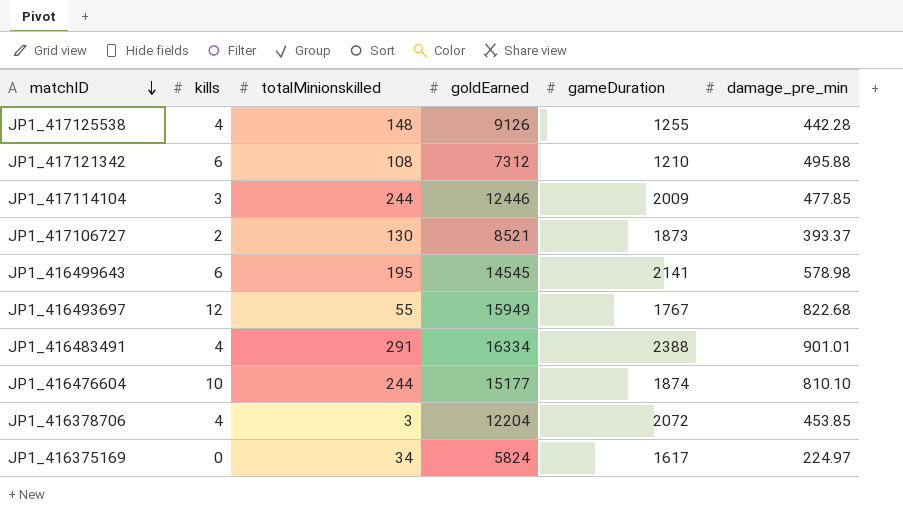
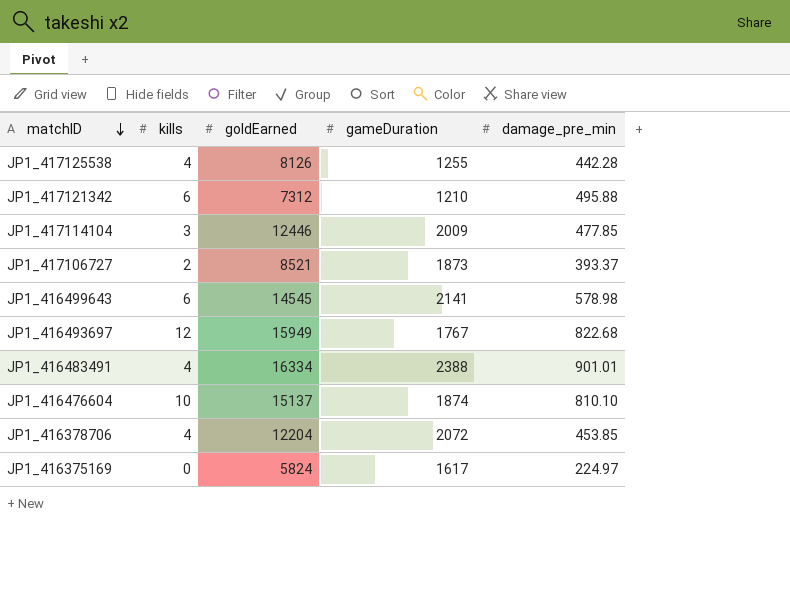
column totalMinionskilled | position: 3 -> none
JP1_417125538 | goldEarned: 9126 -> 8126
JP1_416476604 | goldEarned: 15177 -> 15137

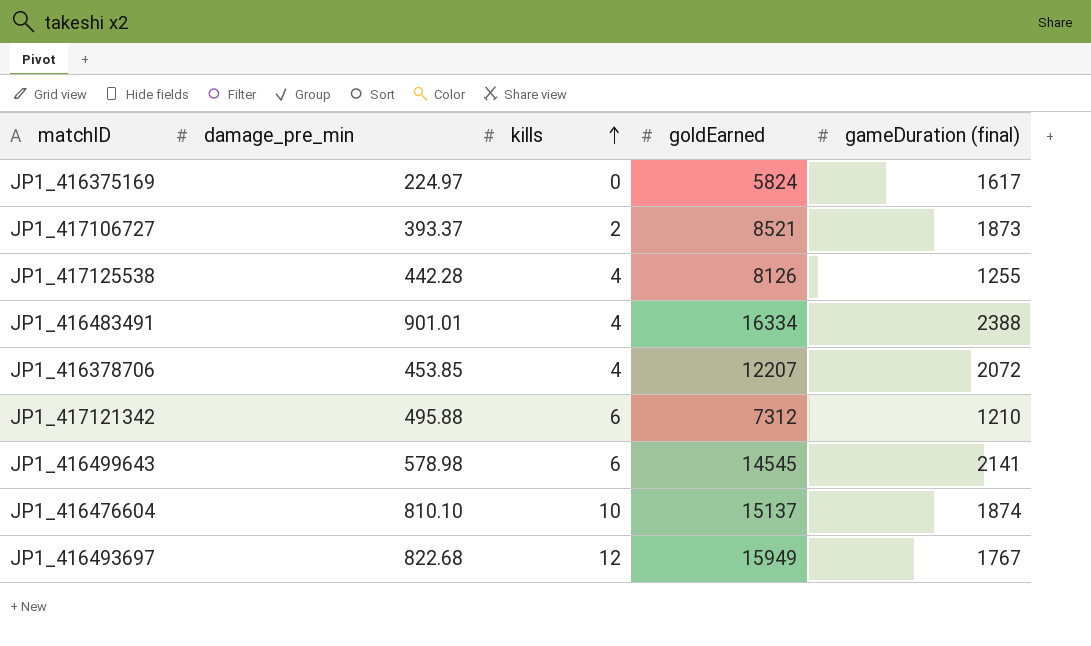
row order: matchID descending -> kills ascending
column damage_pre_min | position: 5 -> 2
column name: gameDuration -> gameDuration (final)
row JP1_417114104: 3 | 12446 | 2009 | 477.85 -> none
JP1_416378706 | goldEarned: 12204 -> 12207

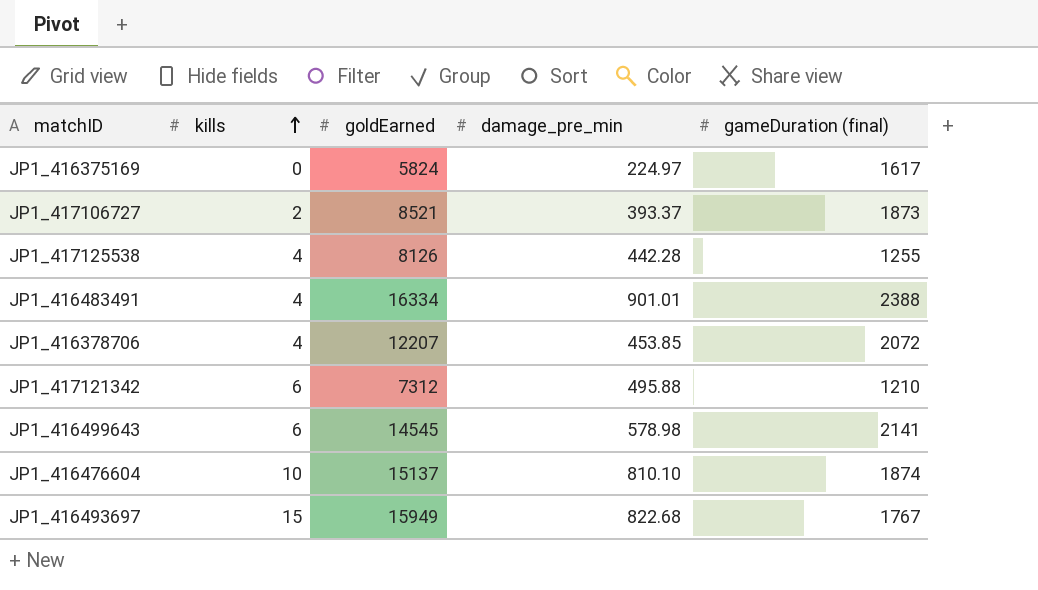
column damage_pre_min | position: 2 -> 4
JP1_416493697 | kills: 12 -> 15

